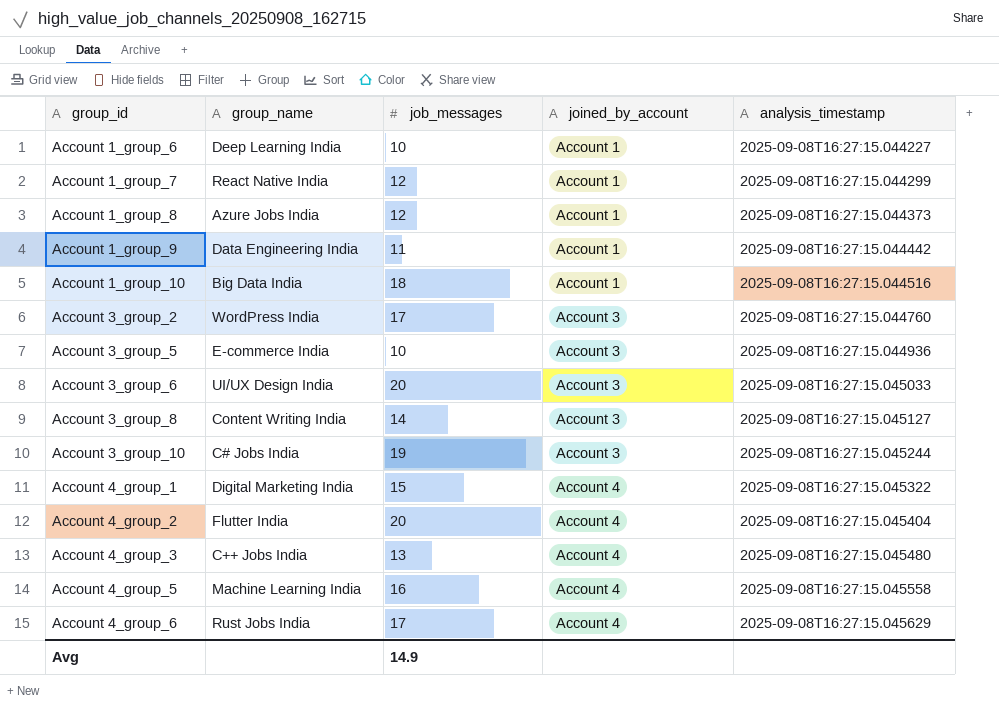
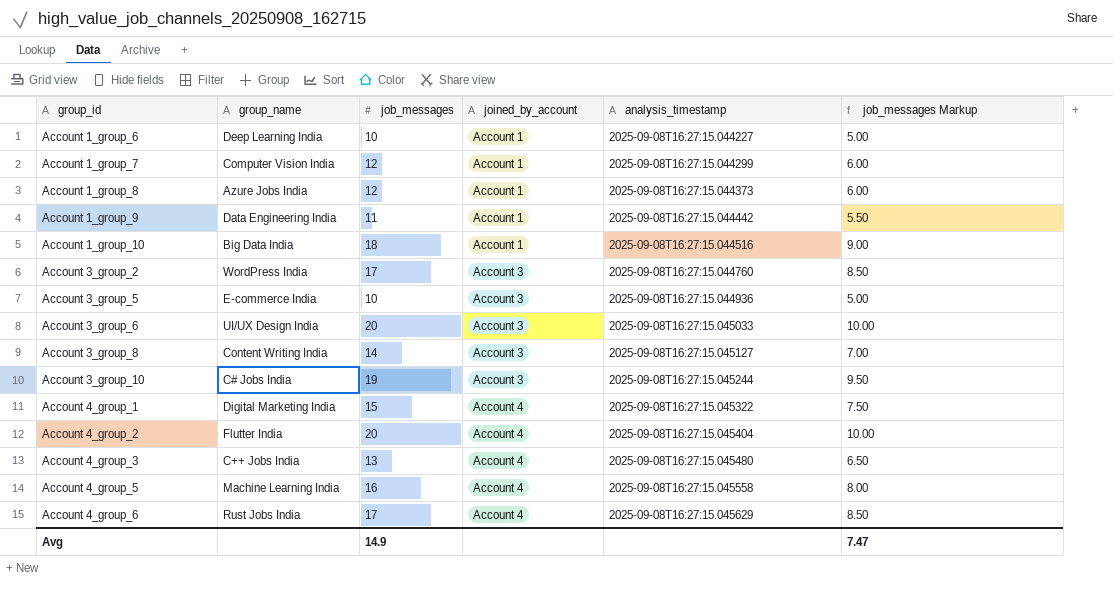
column job_messages Markup | formula: none -> [job_messages] * 0.5
Account 1_group_7 | group_name: React Native India -> Computer Vision India

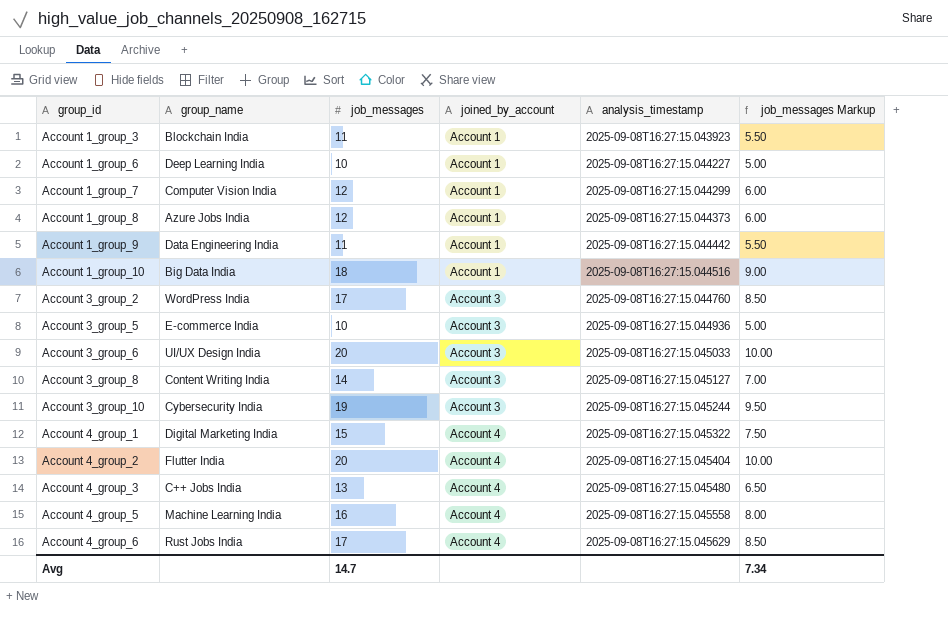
row Account 1_group_3: none -> Blockchain India | 11 | Account 1 | 2025-09-08T16:27:15.043923 | 5.50
Account 3_group_10 | group_name: C# Jobs India -> Cybersecurity India
Avg | job_messages: 14.9 -> 14.7
Avg | job_messages Markup: 7.47 -> 7.34

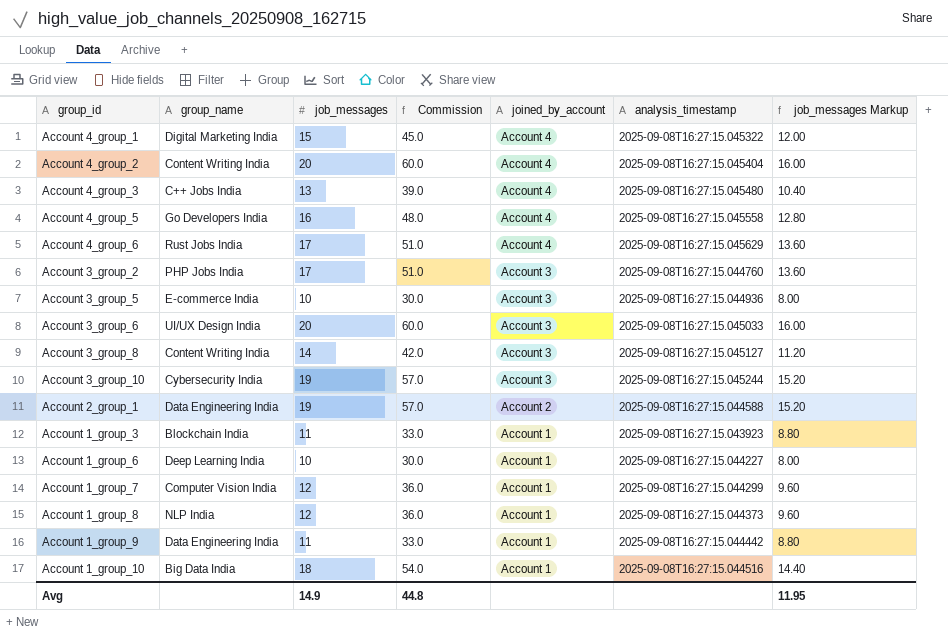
row order: group_id ascending -> joined_by_account descending
column Commission | formula: none -> [job_messages] * 3
column job_messages Markup | formula: [job_messages] * 0.5 -> [job_messages] * 0.8
Account 4_group_2 | group_name: Flutter India -> Content Writing India
Account 4_group_5 | group_name: Machine Learning India -> Go Developers India
Account 3_group_2 | group_name: WordPress India -> PHP Jobs India
row Account 2_group_1: none -> Data Engineering India | 19 | 57.0 | Account 2 | 2025-09-08T16:27:15.044588 | 15.20
Account 1_group_8 | group_name: Azure Jobs India -> NLP India
Avg | job_messages: 14.7 -> 14.9
Avg | job_messages Markup: 7.34 -> 11.95

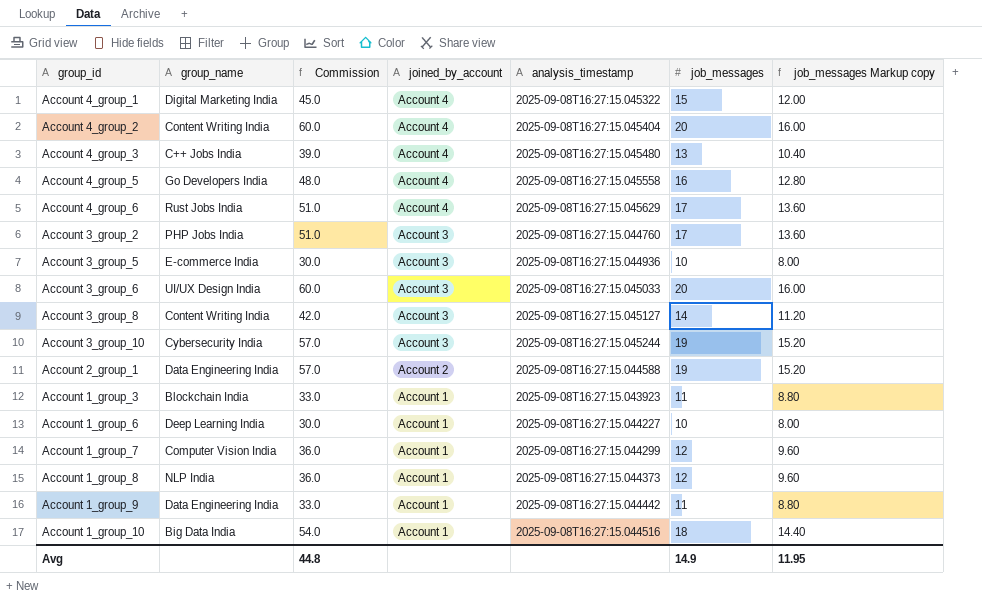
column job_messages | position: 3 -> 6
column name: job_messages Markup -> job_messages Markup copy

